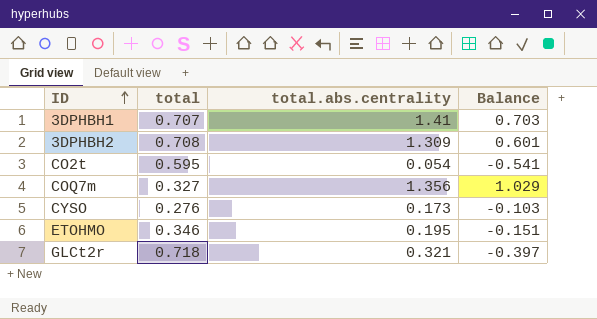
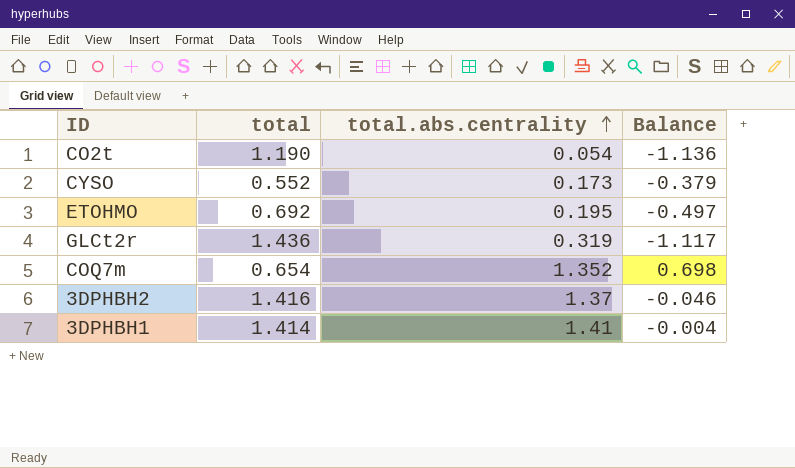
row order: ID ascending -> total.abs.centrality ascending
CO2t | total: 0.595 -> 1.190
CO2t | Balance: -0.541 -> -1.136
CYSO | total: 0.276 -> 0.552
CYSO | Balance: -0.103 -> -0.379
ETOHMO | total: 0.346 -> 0.692
ETOHMO | Balance: -0.151 -> -0.497
GLCt2r | total: 0.718 -> 1.436
GLCt2r | total.abs.centrality: 0.321 -> 0.319
GLCt2r | Balance: -0.397 -> -1.117
COQ7m | total: 0.327 -> 0.654
COQ7m | total.abs.centrality: 1.356 -> 1.352
COQ7m | Balance: 1.029 -> 0.698
3DPHBH2 | total: 0.708 -> 1.416
3DPHBH2 | total.abs.centrality: 1.309 -> 1.37
3DPHBH2 | Balance: 0.601 -> -0.046
3DPHBH1 | total: 0.707 -> 1.414
3DPHBH1 | Balance: 0.703 -> -0.004

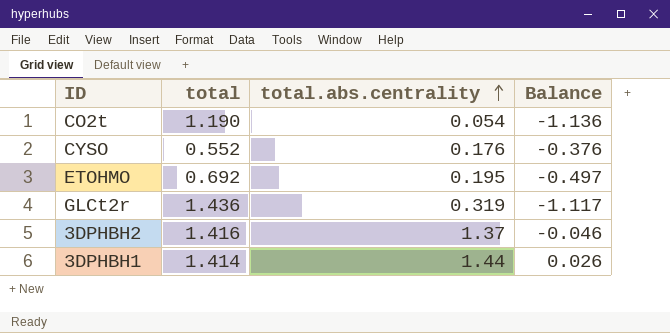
row COQ7m: 0.654 | 1.352 | 0.698 -> none
CYSO | total.abs.centrality: 0.173 -> 0.176
CYSO | Balance: -0.379 -> -0.376
3DPHBH1 | total.abs.centrality: 1.41 -> 1.44
3DPHBH1 | Balance: -0.004 -> 0.026

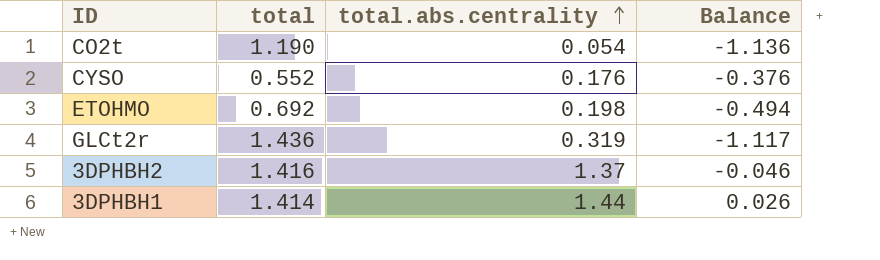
ETOHMO | total.abs.centrality: 0.195 -> 0.198
ETOHMO | Balance: -0.497 -> -0.494

